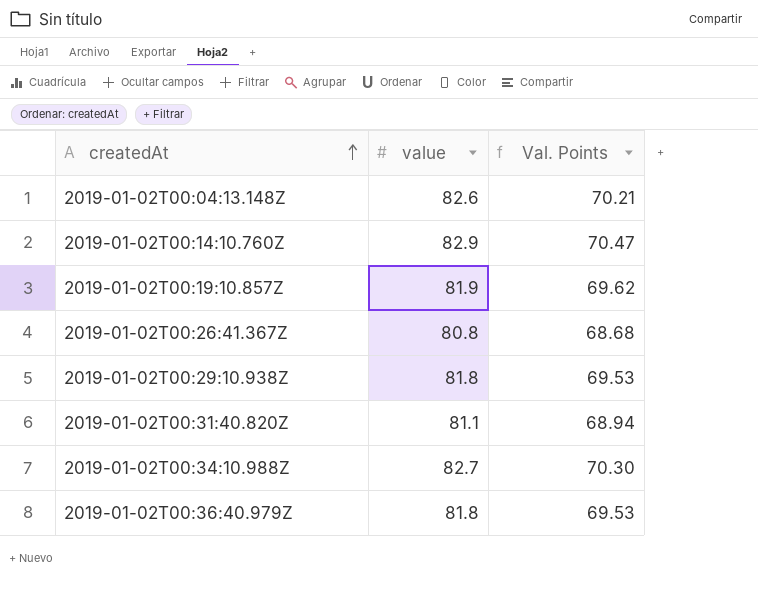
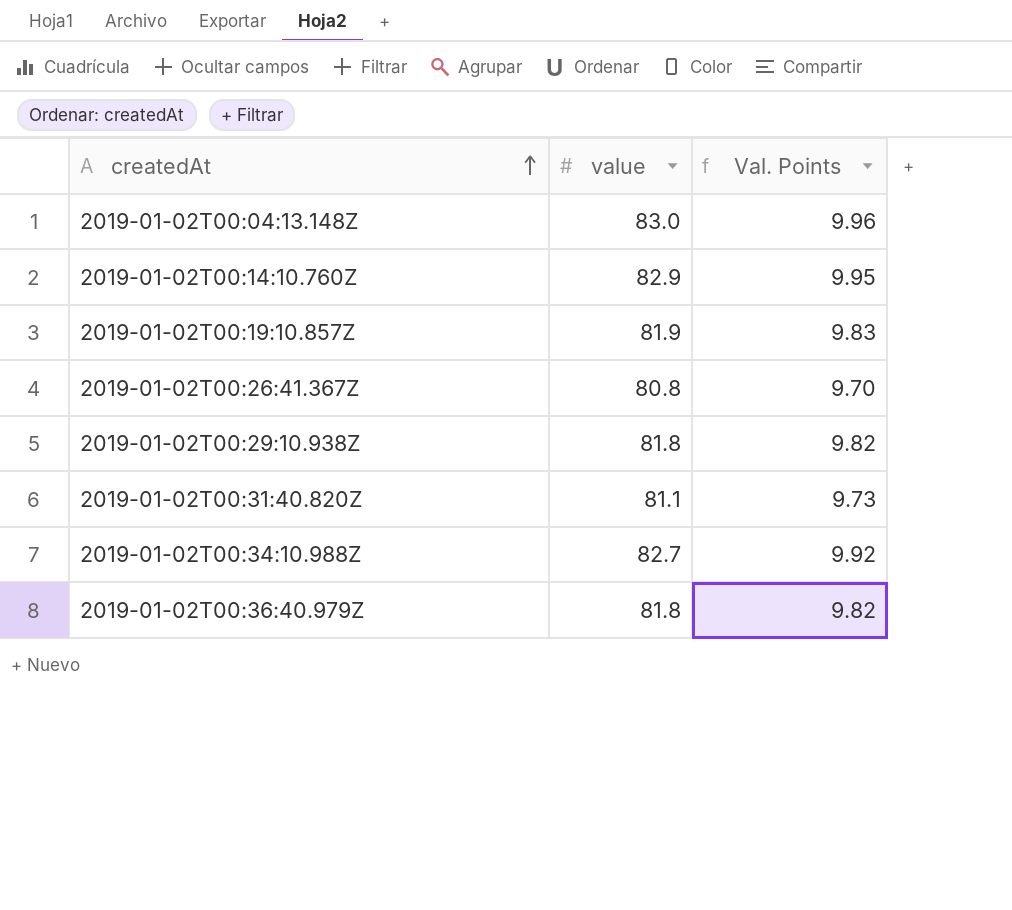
column Val. Points | formula: [value] * 0.85 -> [value] * 0.12
2019-01-02T00:04:13.148Z | value: 82.6 -> 83.0

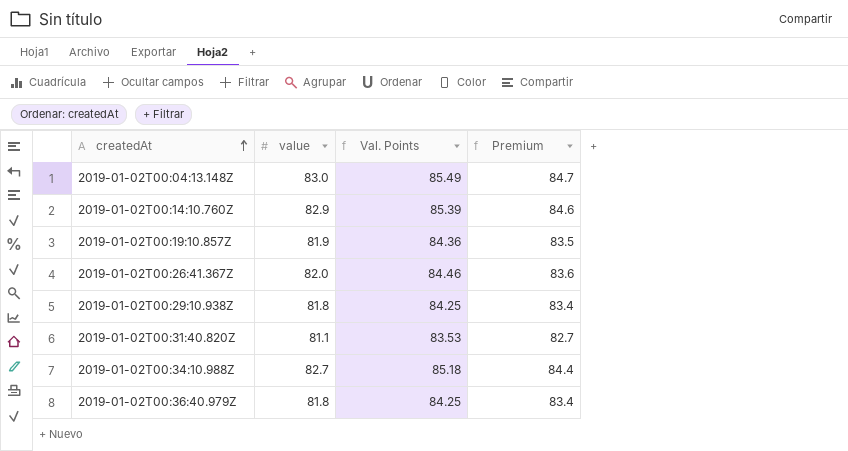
column Val. Points | formula: [value] * 0.12 -> [value] * 1.03
column Premium | formula: none -> [value] * 1.02
2019-01-02T00:26:41.367Z | value: 80.8 -> 82.0

